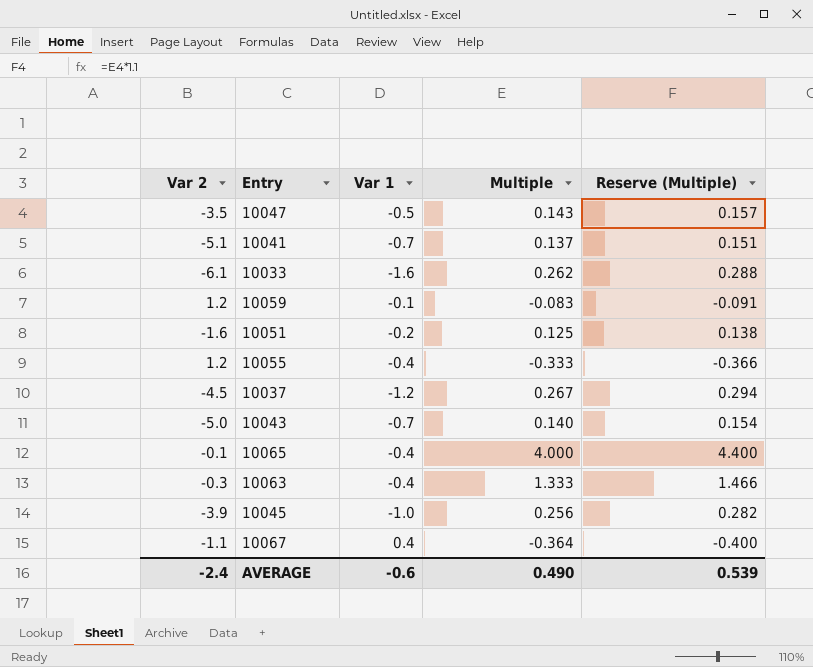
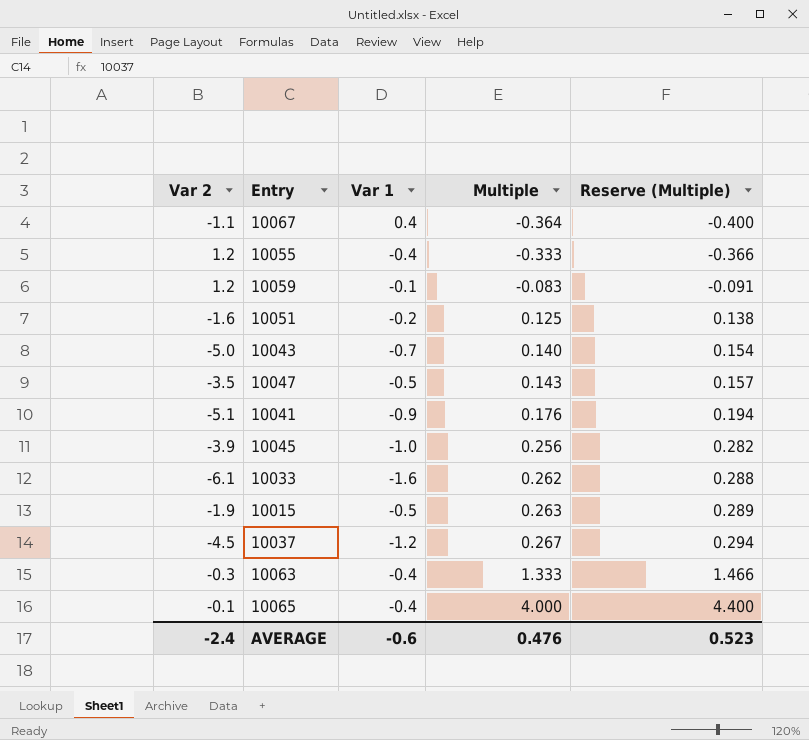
row order: none -> Multiple ascending
10041 | Var 1: -0.7 -> -0.9
10041 | Multiple: 0.137 -> 0.176
10041 | Reserve (Multiple): 0.151 -> 0.194
row 10015: none -> -1.9 | -0.5 | 0.263 | 0.289
AVERAGE | Multiple: 0.490 -> 0.476
AVERAGE | Reserve (Multiple): 0.539 -> 0.523

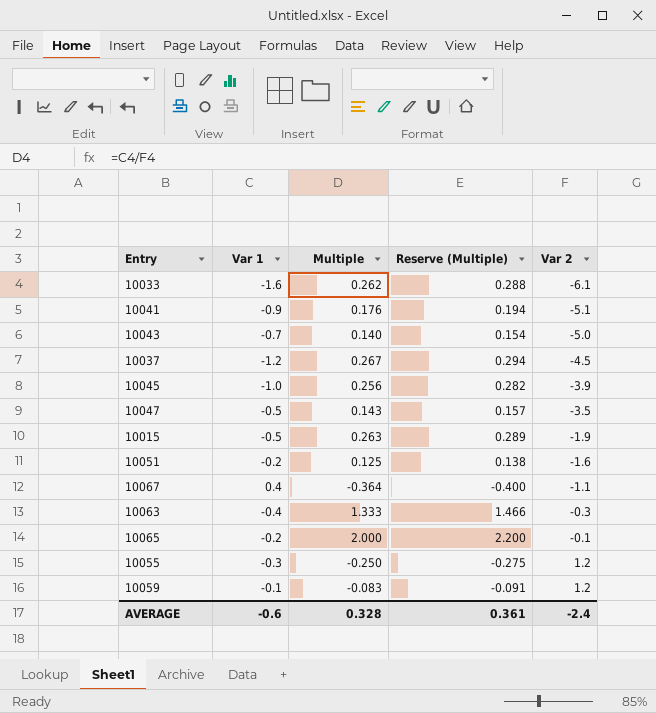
row order: Multiple ascending -> Var 2 ascending
column Var 2 | position: 1 -> 5
10065 | Var 1: -0.4 -> -0.2
10065 | Multiple: 4.000 -> 2.000
10065 | Reserve (Multiple): 4.400 -> 2.200
10055 | Var 1: -0.4 -> -0.3
10055 | Multiple: -0.333 -> -0.250
10055 | Reserve (Multiple): -0.366 -> -0.275
AVERAGE | Multiple: 0.476 -> 0.328
AVERAGE | Reserve (Multiple): 0.523 -> 0.361

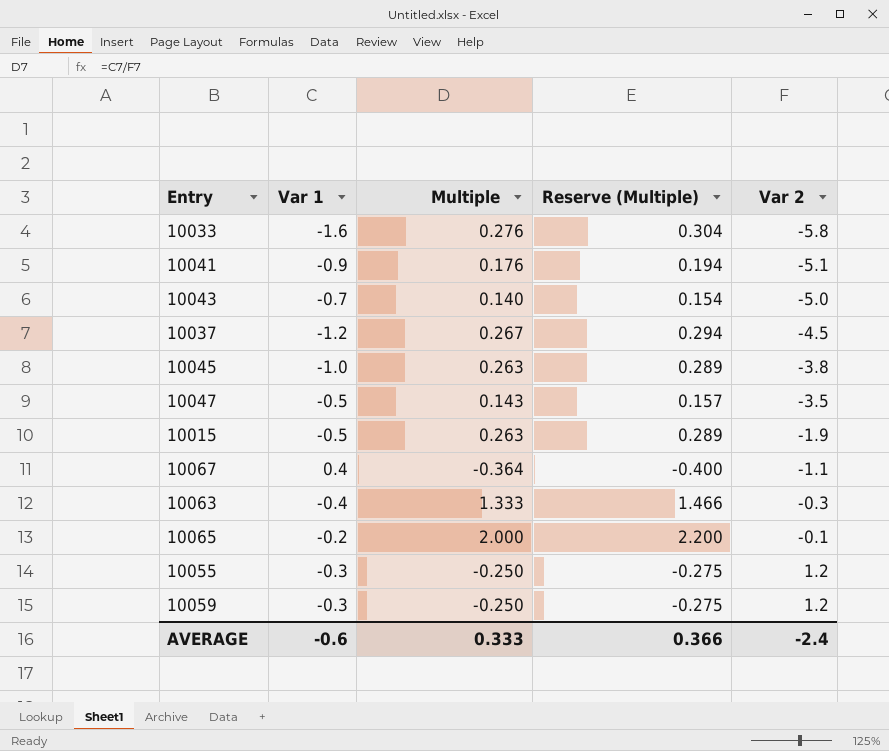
row 10051: -0.2 | 0.125 | 0.138 | -1.6 -> none
10033 | Multiple: 0.262 -> 0.276
10033 | Reserve (Multiple): 0.288 -> 0.304
10033 | Var 2: -6.1 -> -5.8
10045 | Multiple: 0.256 -> 0.263
10045 | Reserve (Multiple): 0.282 -> 0.289
10045 | Var 2: -3.9 -> -3.8
10059 | Var 1: -0.1 -> -0.3
10059 | Multiple: -0.083 -> -0.250
10059 | Reserve (Multiple): -0.091 -> -0.275
AVERAGE | Multiple: 0.328 -> 0.333
AVERAGE | Reserve (Multiple): 0.361 -> 0.366

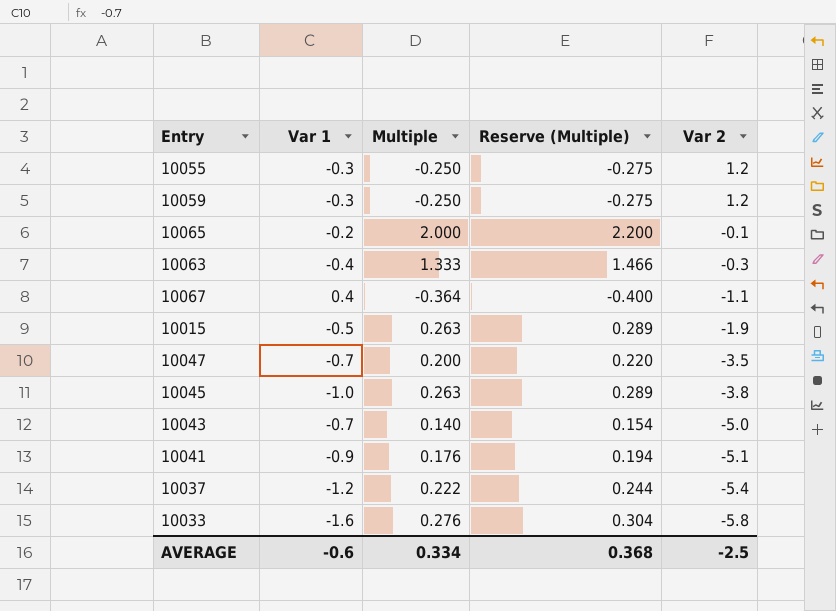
row order: Var 2 ascending -> Var 2 descending
10047 | Var 1: -0.5 -> -0.7
10047 | Multiple: 0.143 -> 0.200
10047 | Reserve (Multiple): 0.157 -> 0.220
10037 | Multiple: 0.267 -> 0.222
10037 | Reserve (Multiple): 0.294 -> 0.244
10037 | Var 2: -4.5 -> -5.4
AVERAGE | Multiple: 0.333 -> 0.334
AVERAGE | Reserve (Multiple): 0.366 -> 0.368
AVERAGE | Var 2: -2.4 -> -2.5

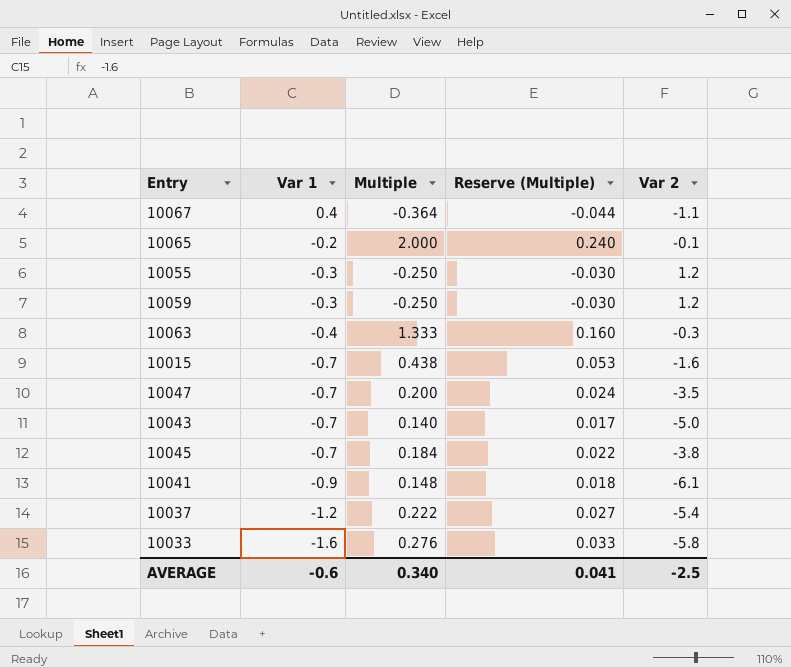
row order: Var 2 descending -> Var 1 descending
column Reserve (Multiple) | formula: [Multiple] * 1.1 -> [Multiple] * 0.12
10015 | Var 1: -0.5 -> -0.7
10015 | Multiple: 0.263 -> 0.438
10015 | Var 2: -1.9 -> -1.6
10045 | Var 1: -1.0 -> -0.7
10045 | Multiple: 0.263 -> 0.184
10041 | Multiple: 0.176 -> 0.148
10041 | Var 2: -5.1 -> -6.1
AVERAGE | Multiple: 0.334 -> 0.340
AVERAGE | Reserve (Multiple): 0.368 -> 0.041

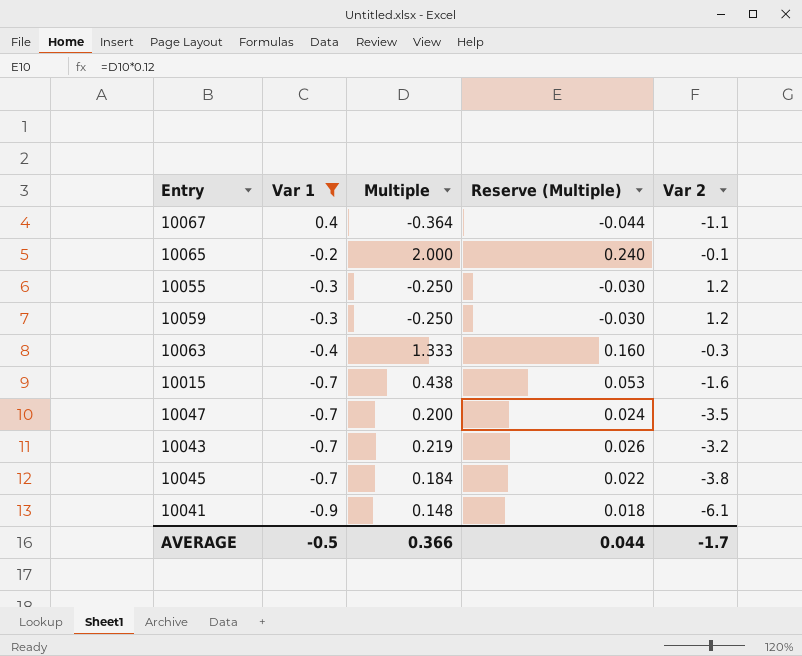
filter: none -> Var 1 >= -0.9
10043 | Multiple: 0.140 -> 0.219
10043 | Reserve (Multiple): 0.017 -> 0.026
10043 | Var 2: -5.0 -> -3.2
AVERAGE | Var 1: -0.6 -> -0.5
AVERAGE | Multiple: 0.340 -> 0.366
AVERAGE | Reserve (Multiple): 0.041 -> 0.044
AVERAGE | Var 2: -2.5 -> -1.7

